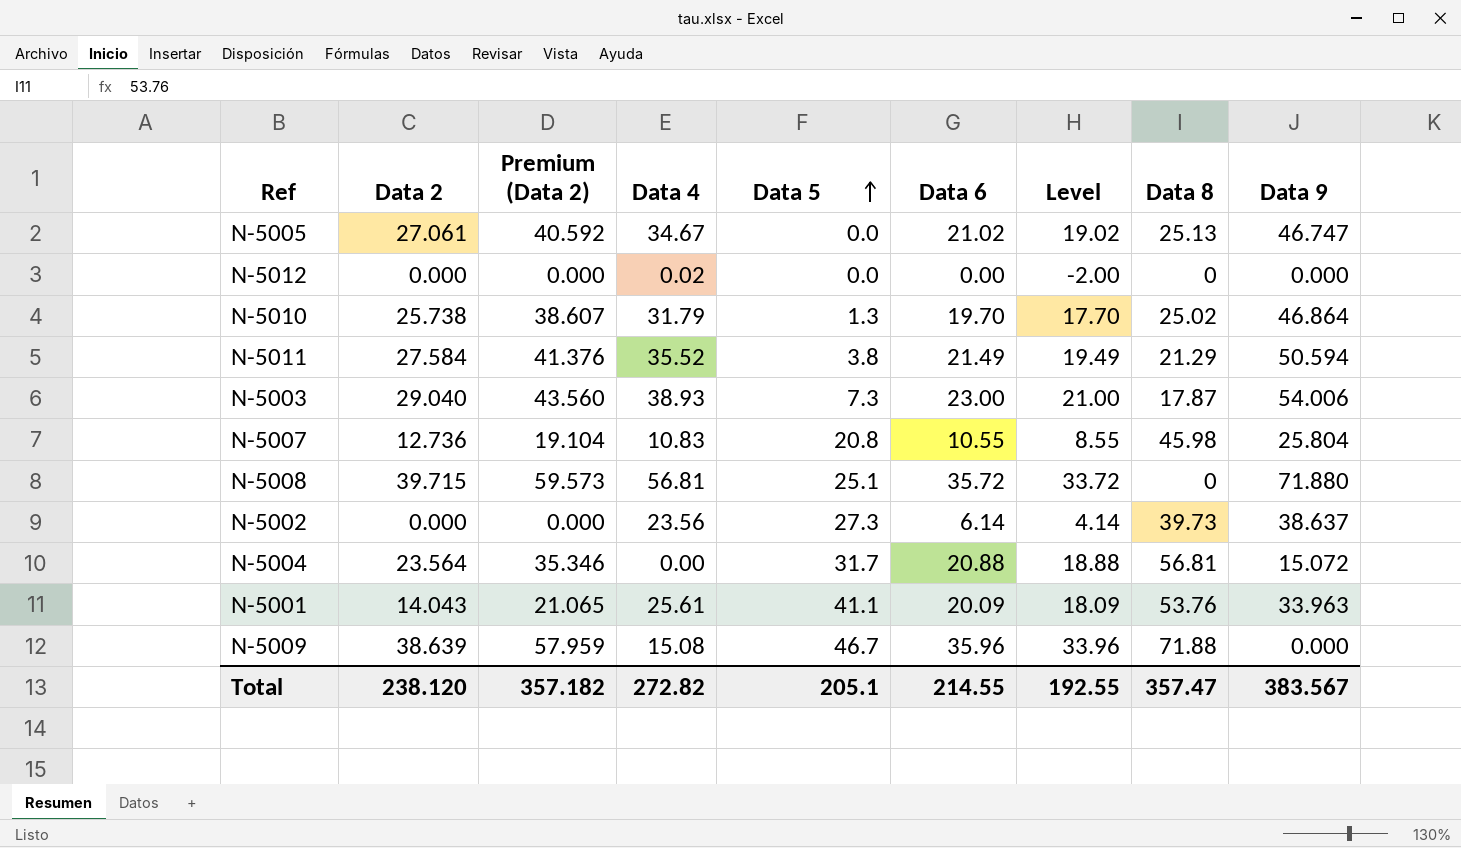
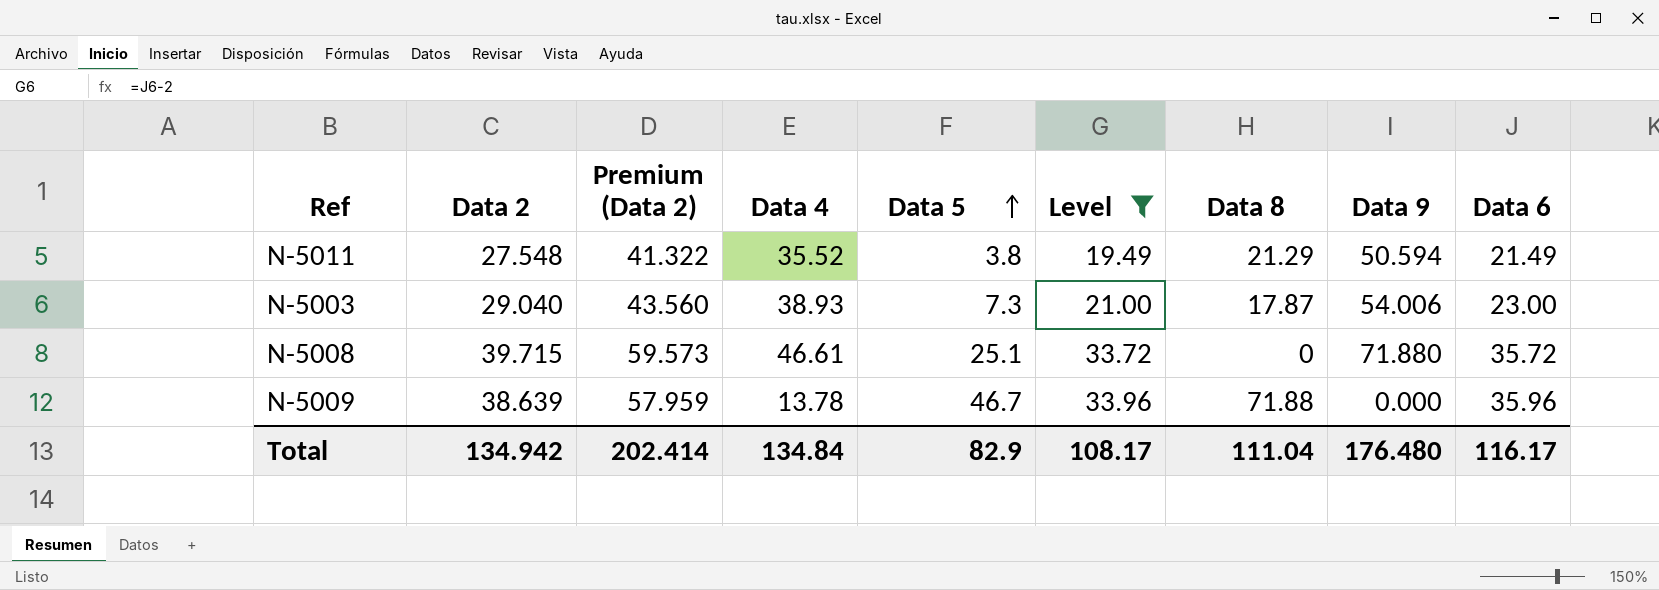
filter: none -> Level >= 19.49
column Data 6 | position: 6 -> 9
N-5011 | Data 2: 27.584 -> 27.548
N-5011 | Premium (Data 2): 41.376 -> 41.322
N-5008 | Data 4: 56.81 -> 46.61
N-5009 | Data 4: 15.08 -> 13.78
Total | Data 2: 238.120 -> 134.942
Total | Premium (Data 2): 357.182 -> 202.414
Total | Data 4: 272.82 -> 134.84
Total | Data 5: 205.1 -> 82.9
Total | Level: 192.55 -> 108.17
Total | Data 8: 357.47 -> 111.04
Total | Data 9: 383.567 -> 176.480
Total | Data 6: 214.55 -> 116.17

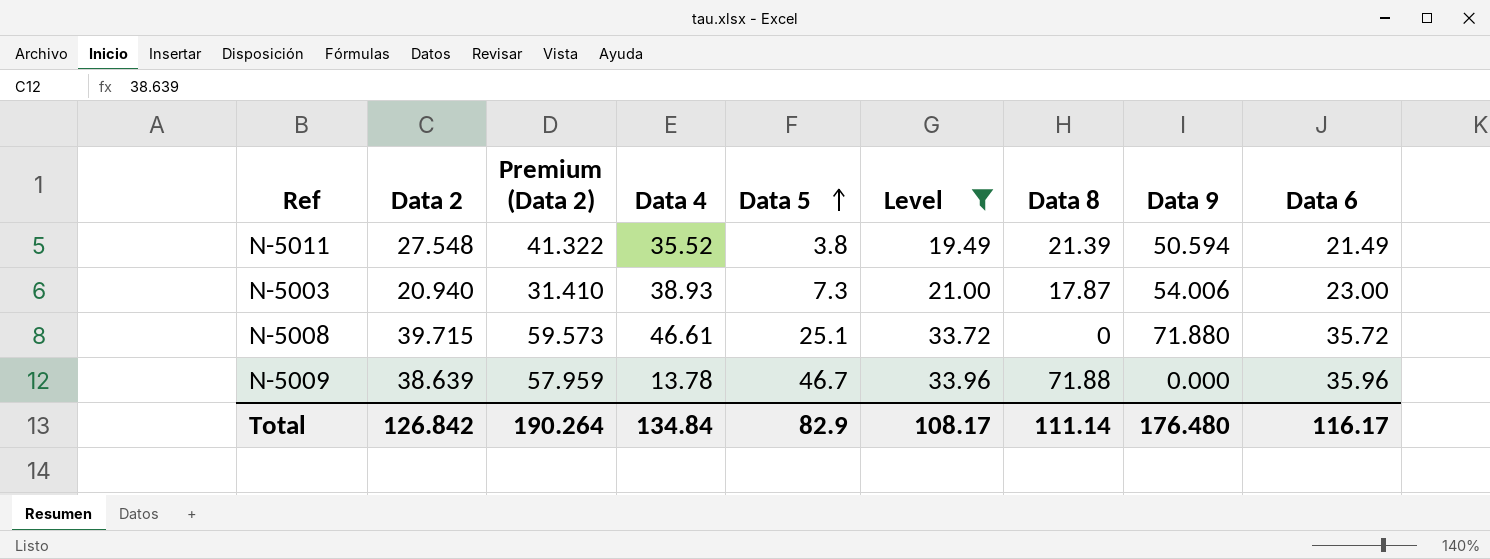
N-5011 | Data 8: 21.29 -> 21.39
N-5003 | Data 2: 29.040 -> 20.940
N-5003 | Premium (Data 2): 43.560 -> 31.410
Total | Data 2: 134.942 -> 126.842
Total | Premium (Data 2): 202.414 -> 190.264
Total | Data 8: 111.04 -> 111.14

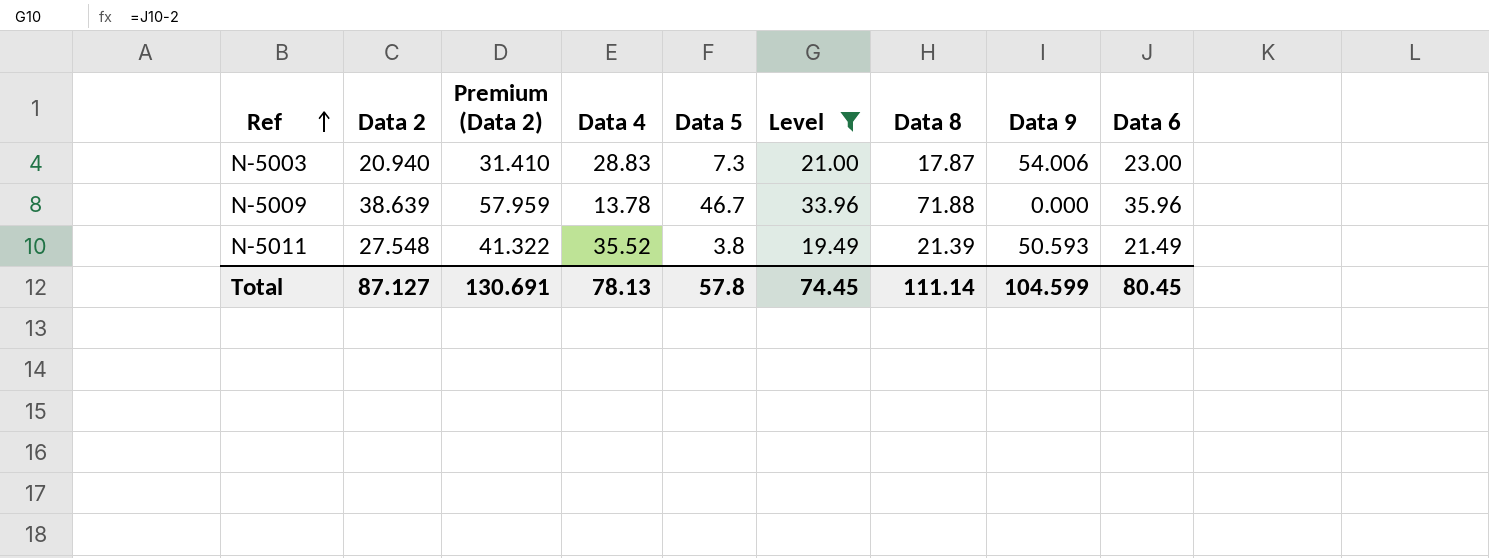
row order: Data 5 ascending -> Ref ascending
row N-5008: 39.715 | 59.573 | 46.61 | 25.1 | 33.72 | 0 | 71.880 | 35.72 -> none
N-5003 | Data 4: 38.93 -> 28.83
N-5011 | Data 9: 50.594 -> 50.593
Total | Data 2: 126.842 -> 87.127
Total | Premium (Data 2): 190.264 -> 130.691
Total | Data 4: 134.84 -> 78.13
Total | Data 5: 82.9 -> 57.8
Total | Level: 108.17 -> 74.45
Total | Data 9: 176.480 -> 104.599
Total | Data 6: 116.17 -> 80.45

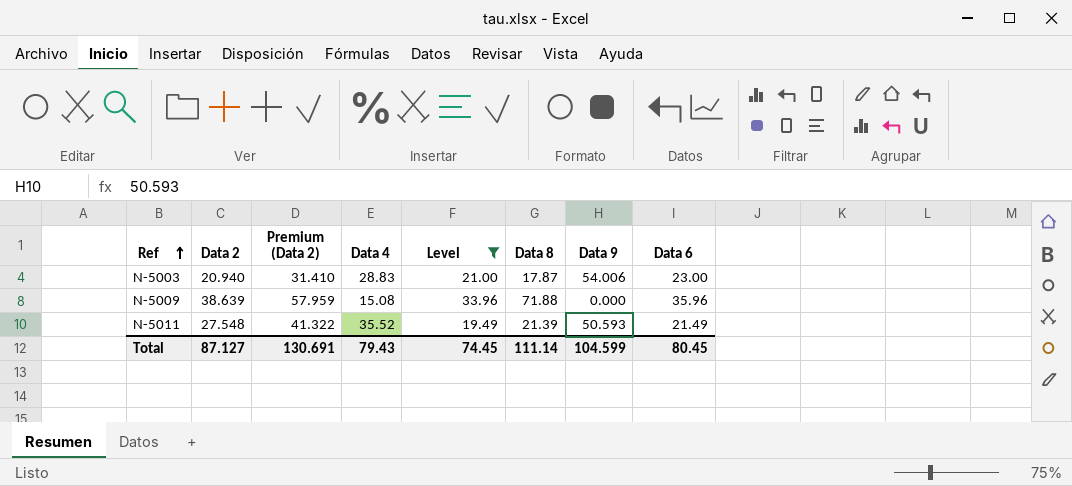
column Data 5 | position: 5 -> none
N-5009 | Data 4: 13.78 -> 15.08
Total | Data 4: 78.13 -> 79.43

